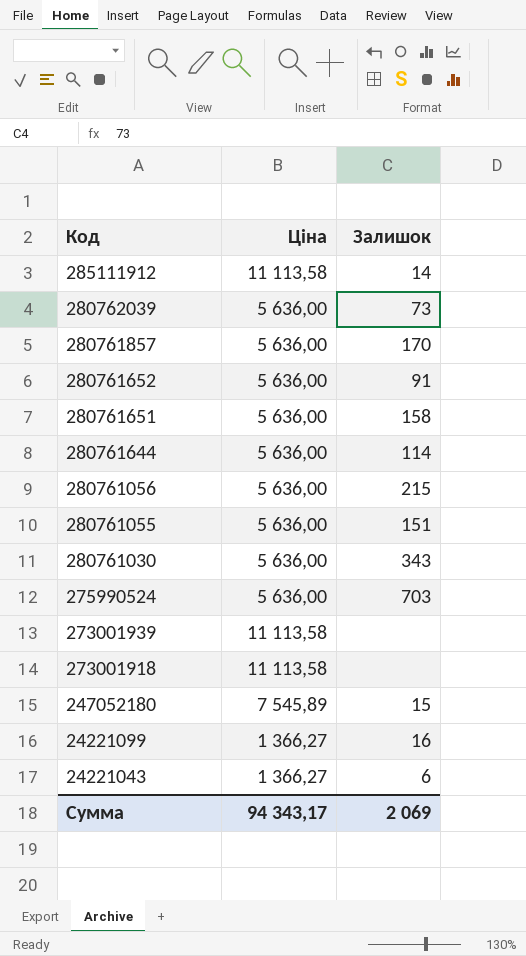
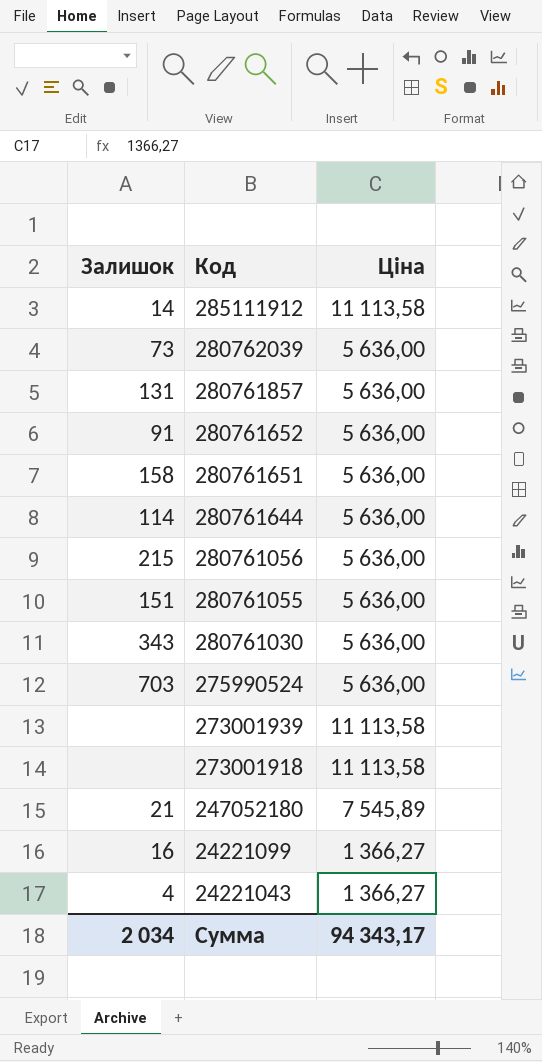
column Залишок | position: 3 -> 1
280761857 | Залишок: 170 -> 131
247052180 | Залишок: 15 -> 21
24221043 | Залишок: 6 -> 4
Сумма | Залишок: 2 069 -> 2 034

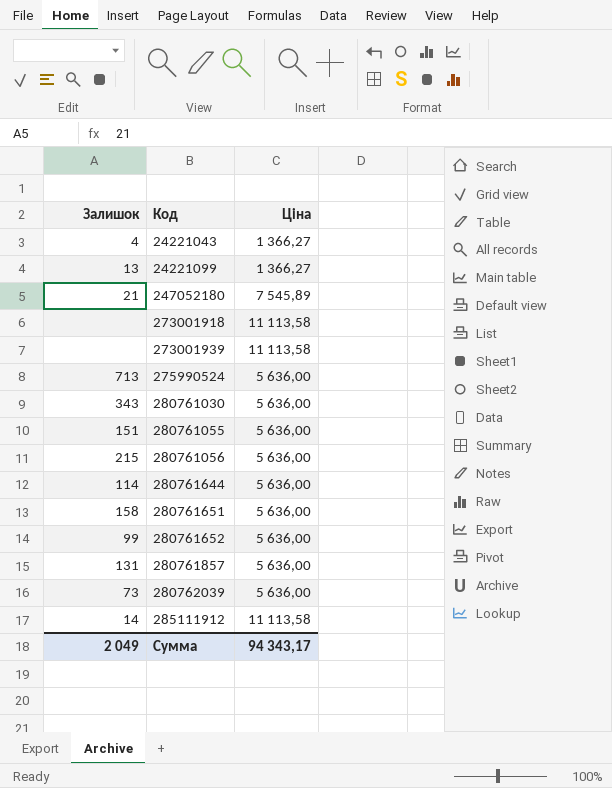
row order: Код descending -> Код ascending
24221099 | Залишок: 16 -> 13
275990524 | Залишок: 703 -> 713
280761652 | Залишок: 91 -> 99
Сумма | Залишок: 2 034 -> 2 049

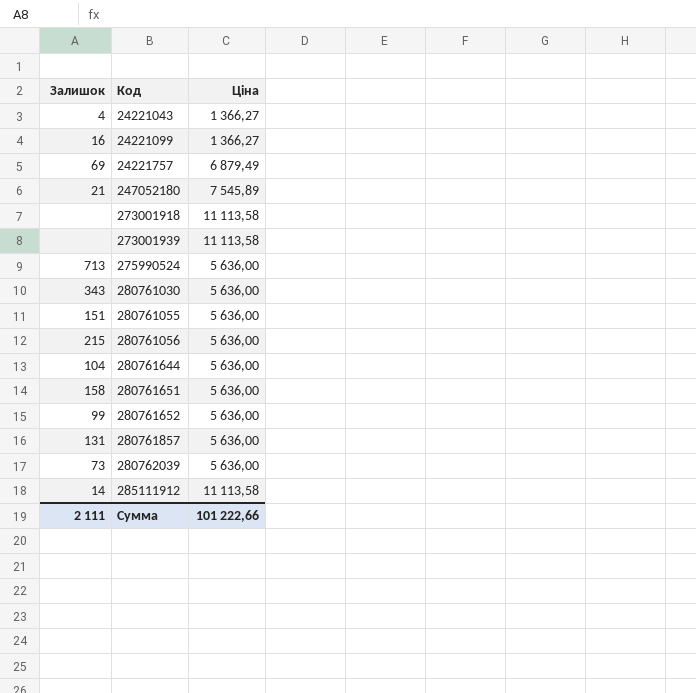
24221099 | Залишок: 13 -> 16
row 24221757: none -> 69 | 6 879,49
280761644 | Залишок: 114 -> 104
Сумма | Залишок: 2 049 -> 2 111
Сумма | Ціна: 94 343,17 -> 101 222,66

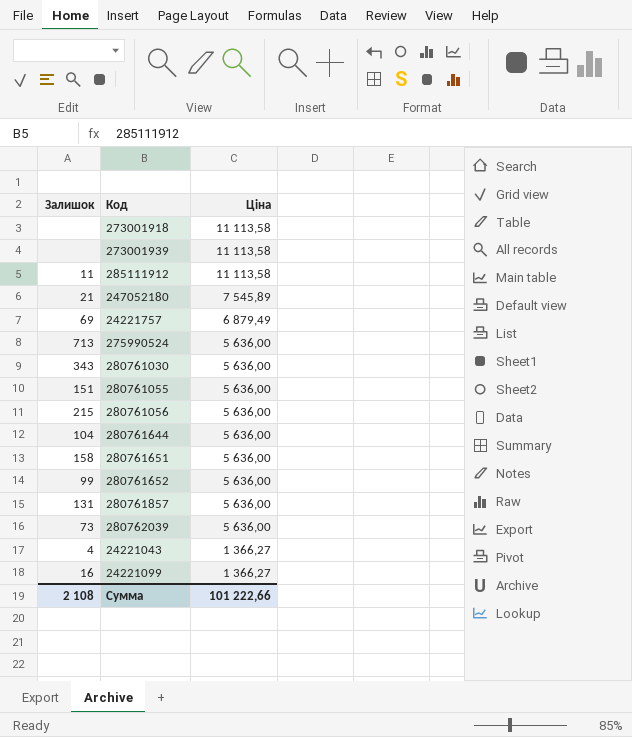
row order: Код ascending -> Ціна descending
285111912 | Залишок: 14 -> 11
Сумма | Залишок: 2 111 -> 2 108

